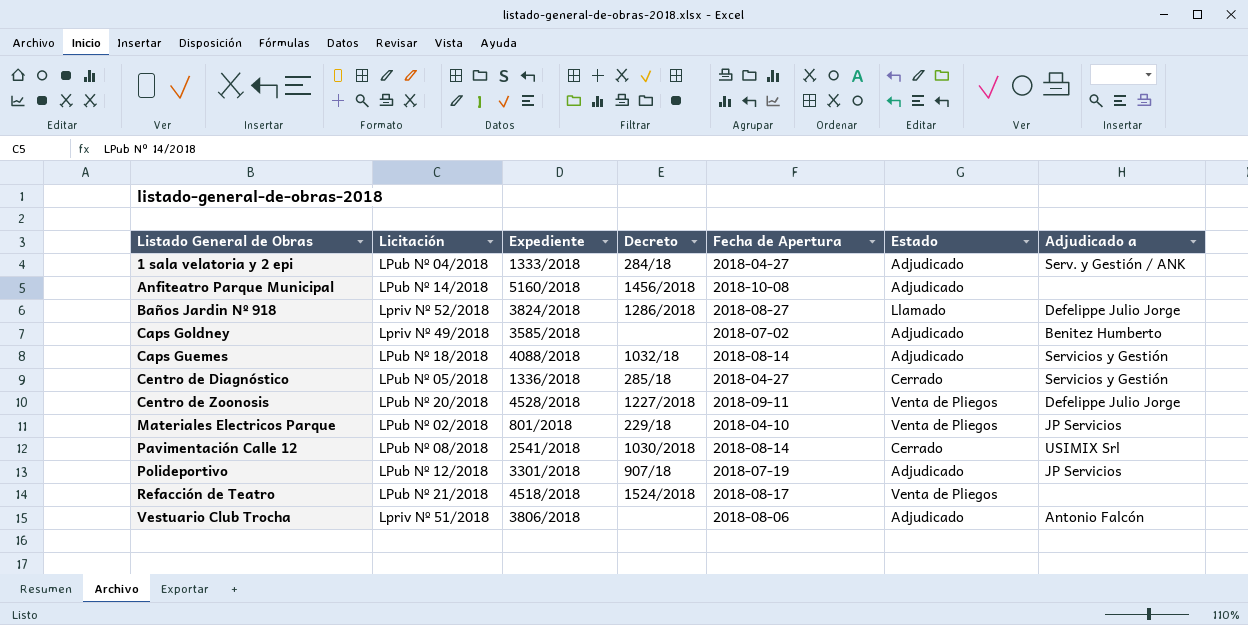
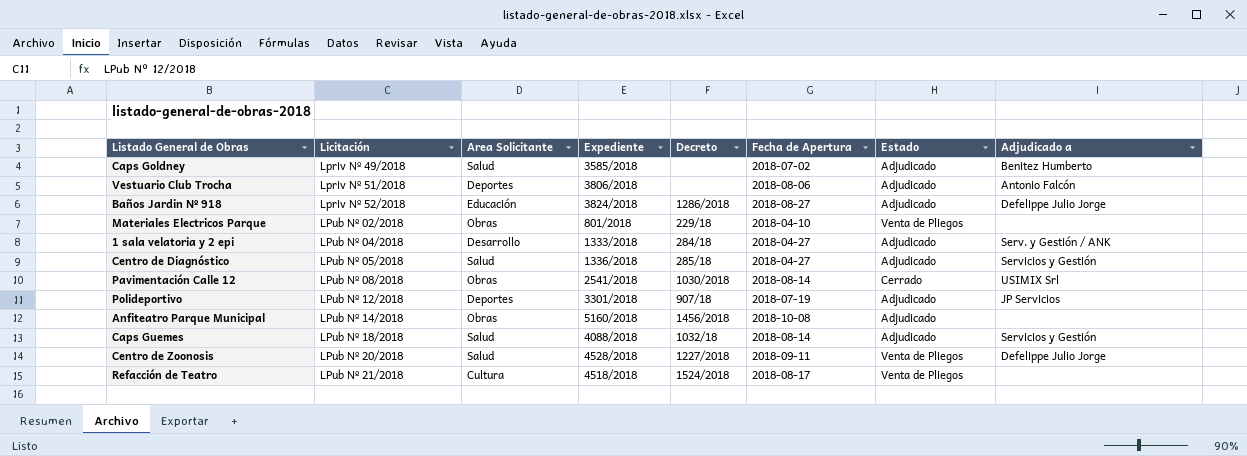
row order: Listado General de Obras ascending -> Licitación ascending
column Area Solicitante | position: none -> 3
Baños Jardin Nº 918 | Estado: Llamado -> Adjudicado
Materiales Electricos Parque | Adjudicado a: JP Servicios -> none
Centro de Diagnóstico | Estado: Cerrado -> Adjudicado

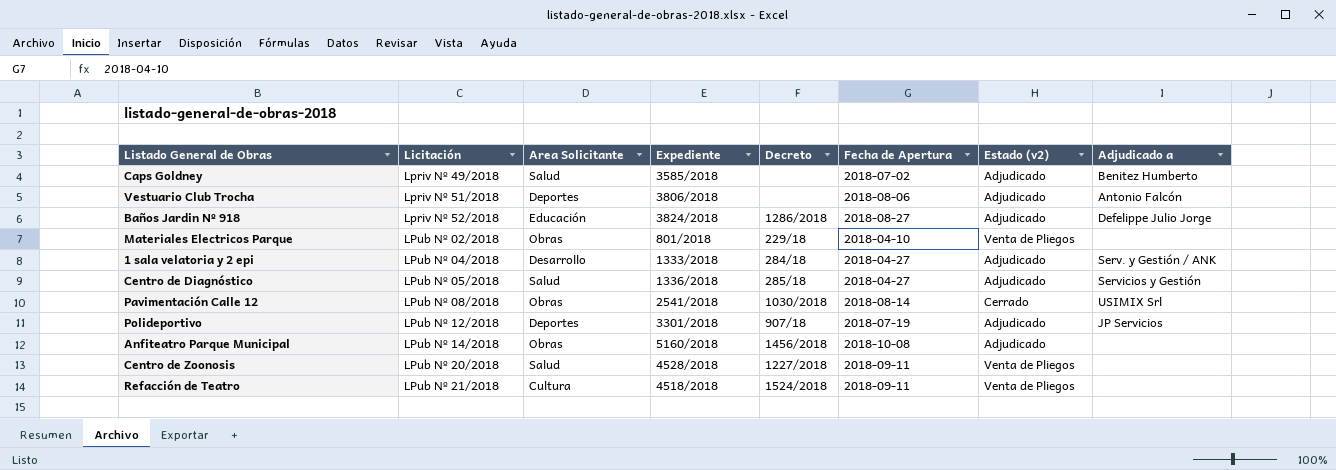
column name: Estado -> Estado (v2)
row Caps Guemes: LPub Nº 18/2018 | Salud | 4088/2018 | 1032/18 | 2018-08-14 | Adjudicado | Servicios y Gestión -> none
Centro de Zoonosis | Adjudicado a: Defelippe Julio Jorge -> none
Refacción de Teatro | Fecha de Apertura: 2018-08-17 -> 2018-09-11

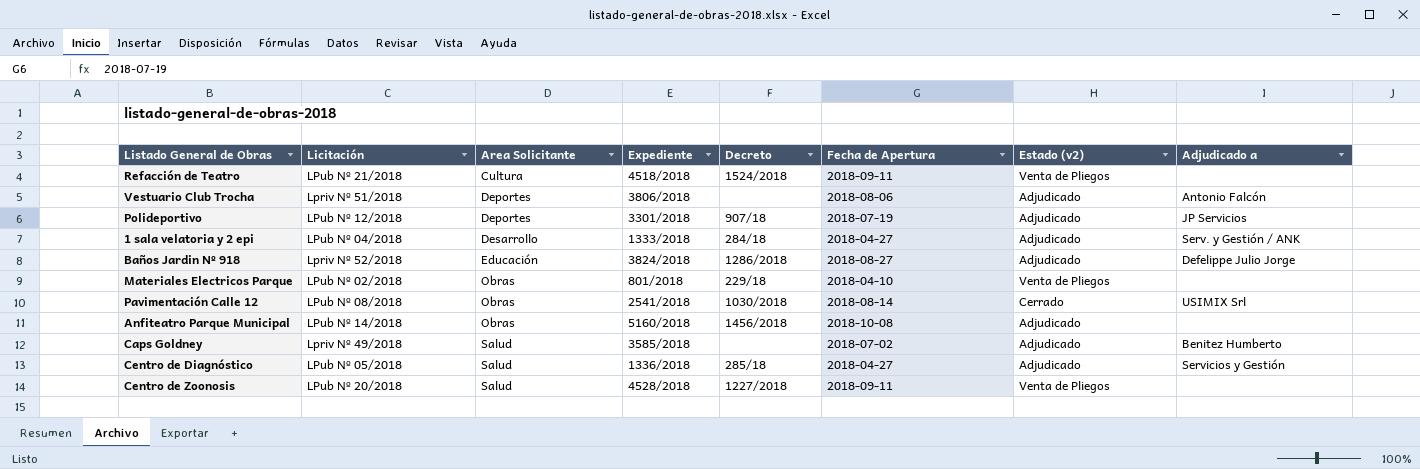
row order: Licitación ascending -> Area Solicitante ascending

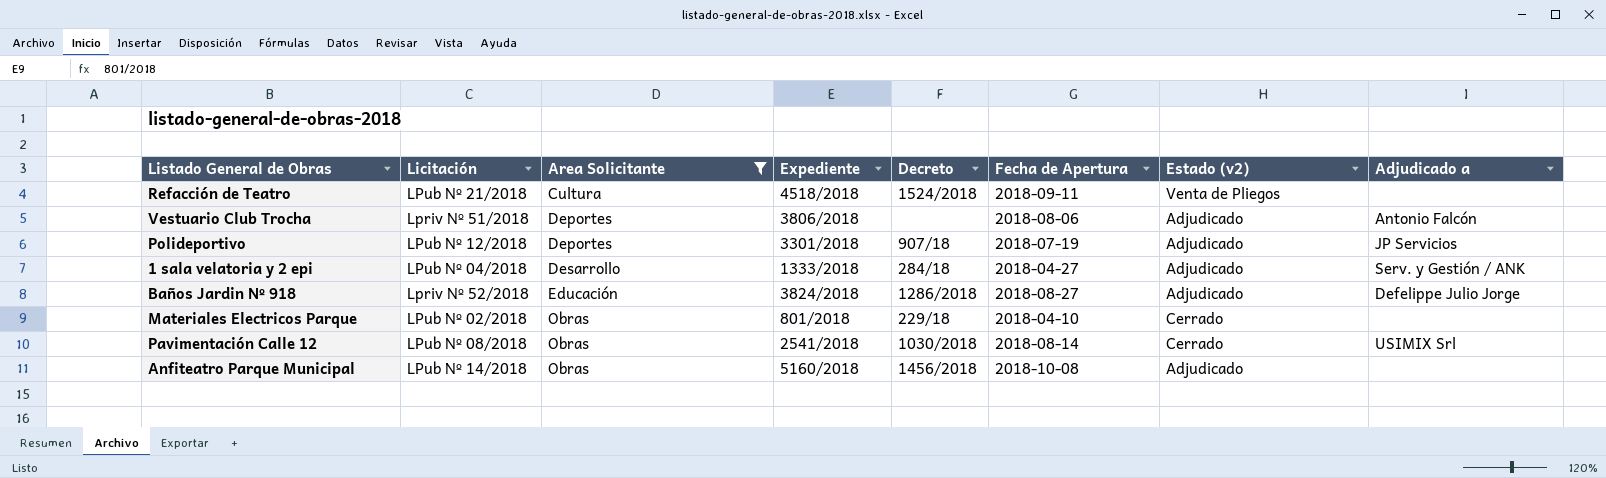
filter: none -> Area Solicitante != Salud
Materiales Electricos Parque | Estado (v2): Venta de Pliegos -> Cerrado

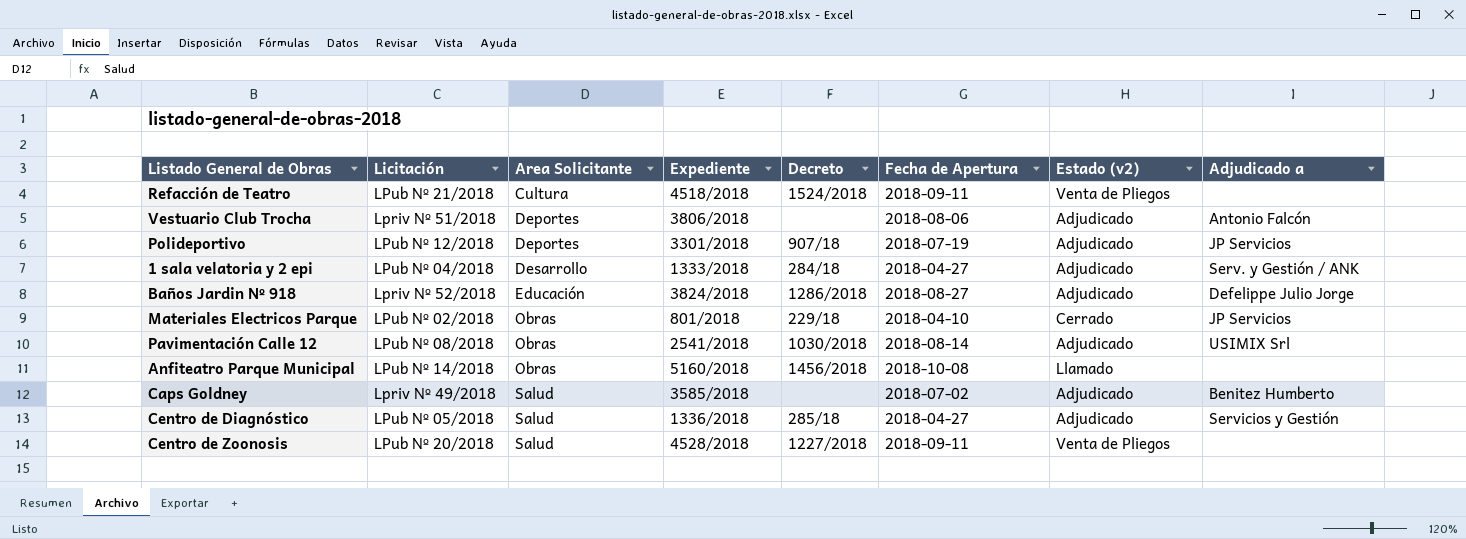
filter: Area Solicitante != Salud -> none
Materiales Electricos Parque | Adjudicado a: none -> JP Servicios
Pavimentación Calle 12 | Estado (v2): Cerrado -> Adjudicado
Anfiteatro Parque Municipal | Estado (v2): Adjudicado -> Llamado

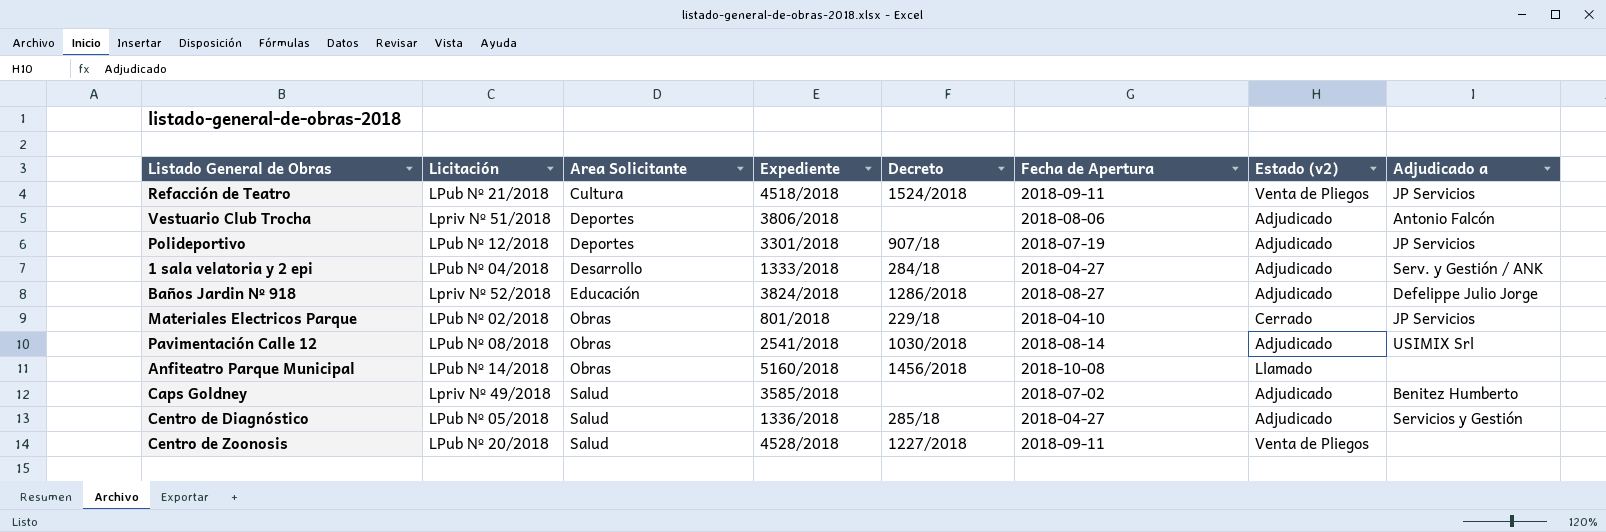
Refacción de Teatro | Adjudicado a: none -> JP Servicios

